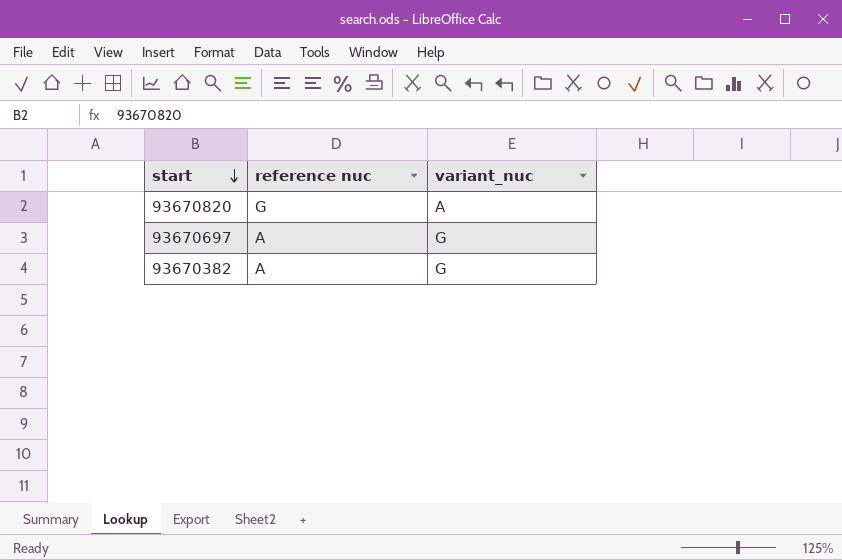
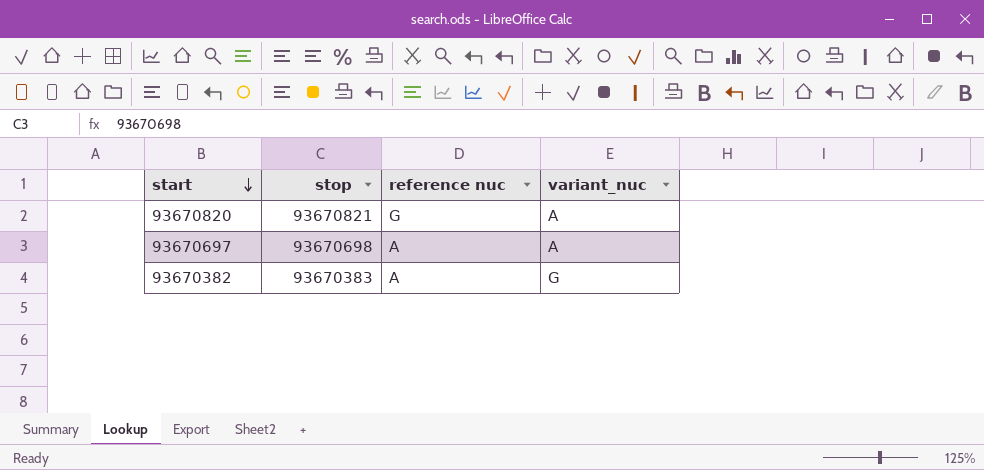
column stop | position: none -> 2
93670697 | variant_nuc: G -> A

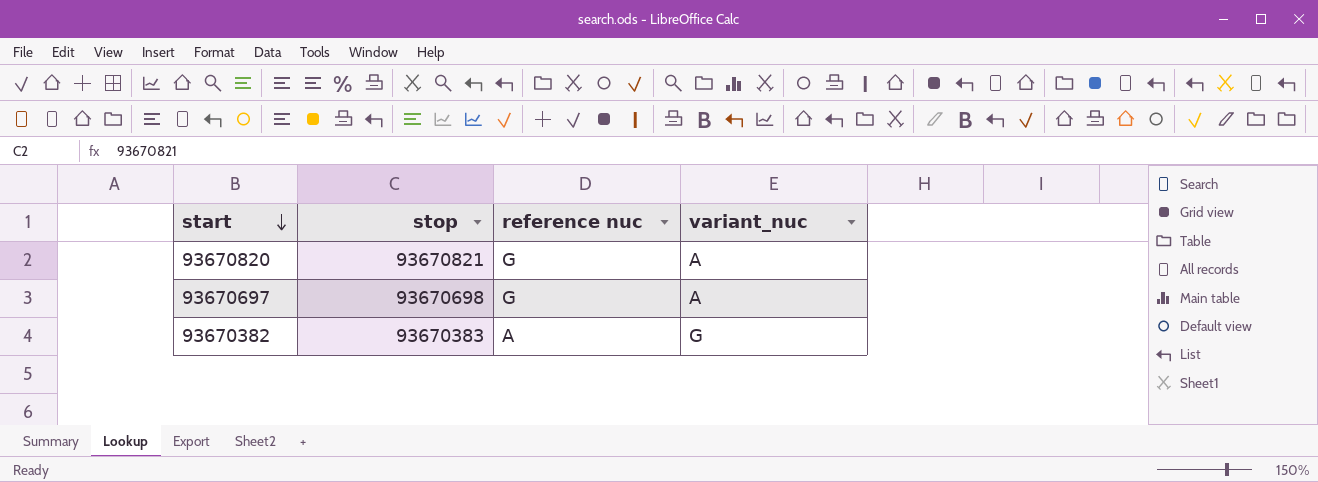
93670697 | reference nuc: A -> G

